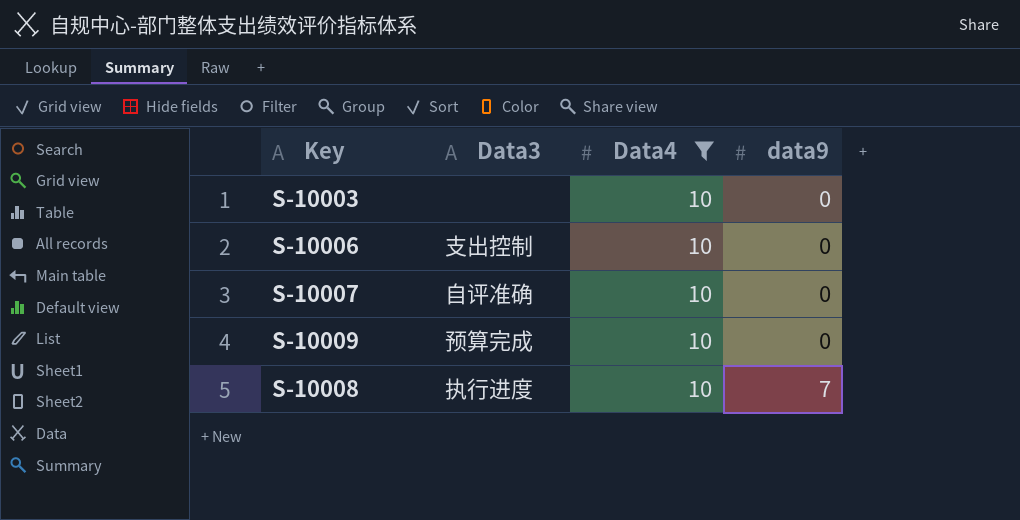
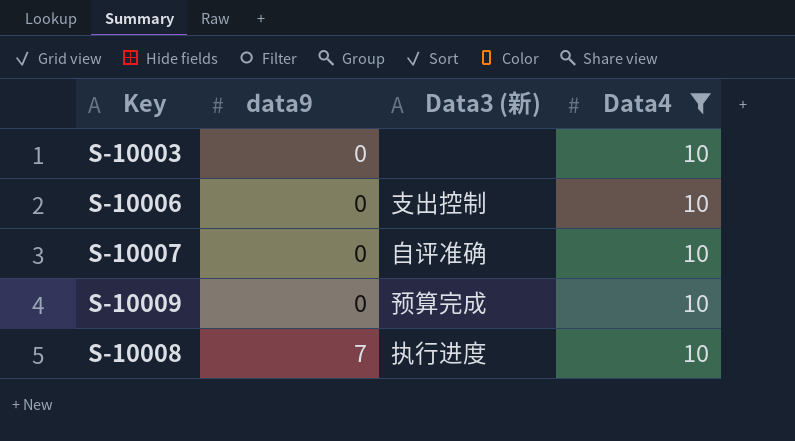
column data9 | position: 4 -> 2
column name: Data3 -> Data3 (新)

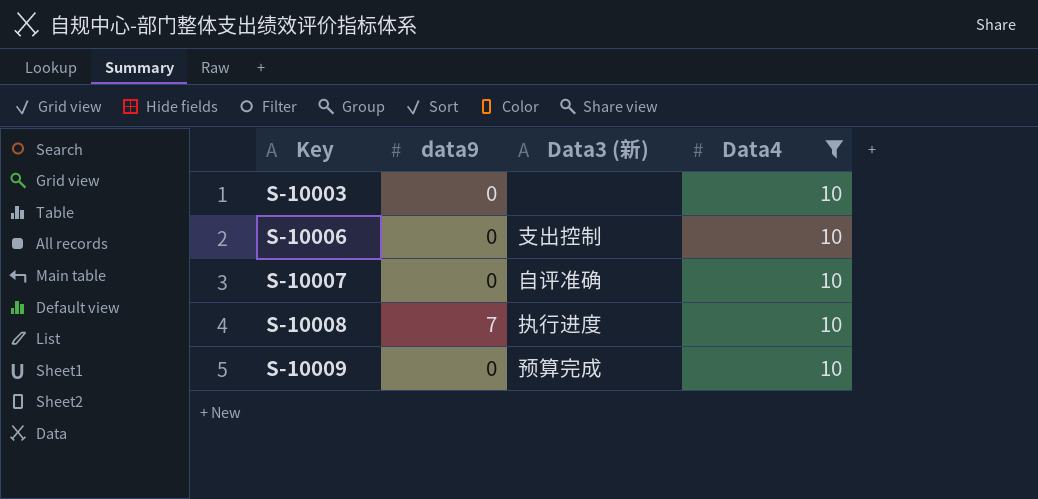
row order: data9 ascending -> Key ascending

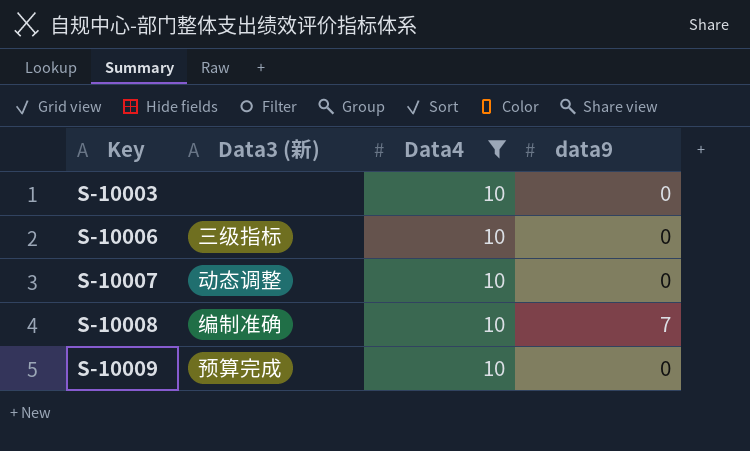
column data9 | position: 2 -> 4
S-10006 | Data3 (新): 支出控制 -> 三级指标
S-10007 | Data3 (新): 自评准确 -> 动态调整
S-10008 | Data3 (新): 执行进度 -> 编制准确

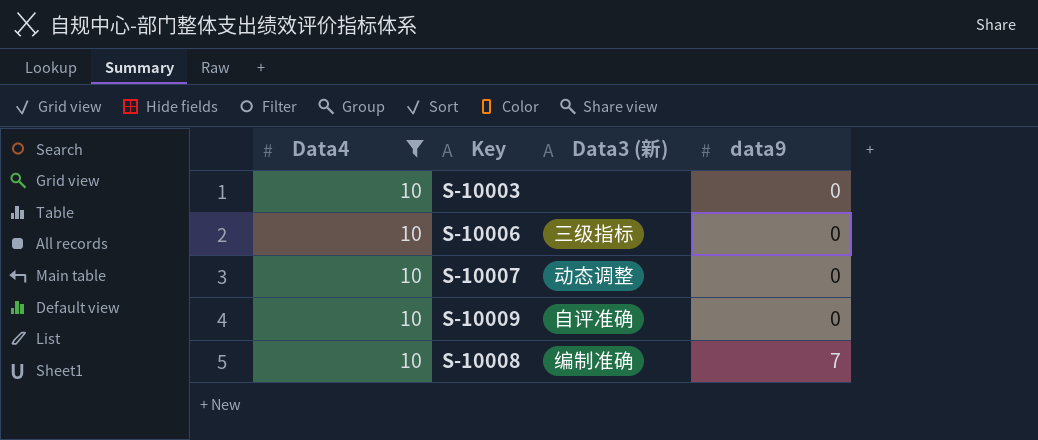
row order: Key ascending -> data9 ascending
column Data4 | position: 3 -> 1
S-10009 | Data3 (新): 预算完成 -> 自评准确

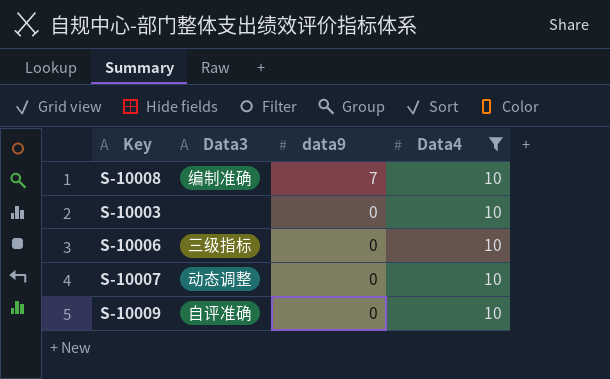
row order: data9 ascending -> data9 descending
column name: Data3 (新) -> Data3
column Data4 | position: 1 -> 4

